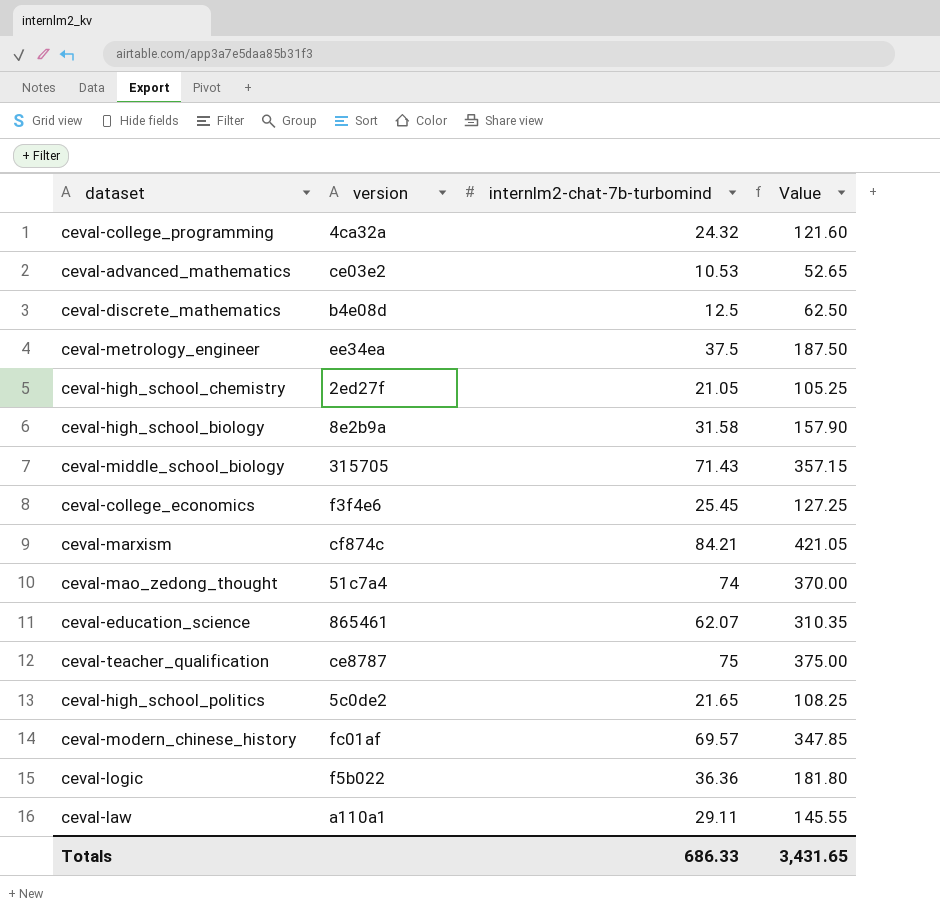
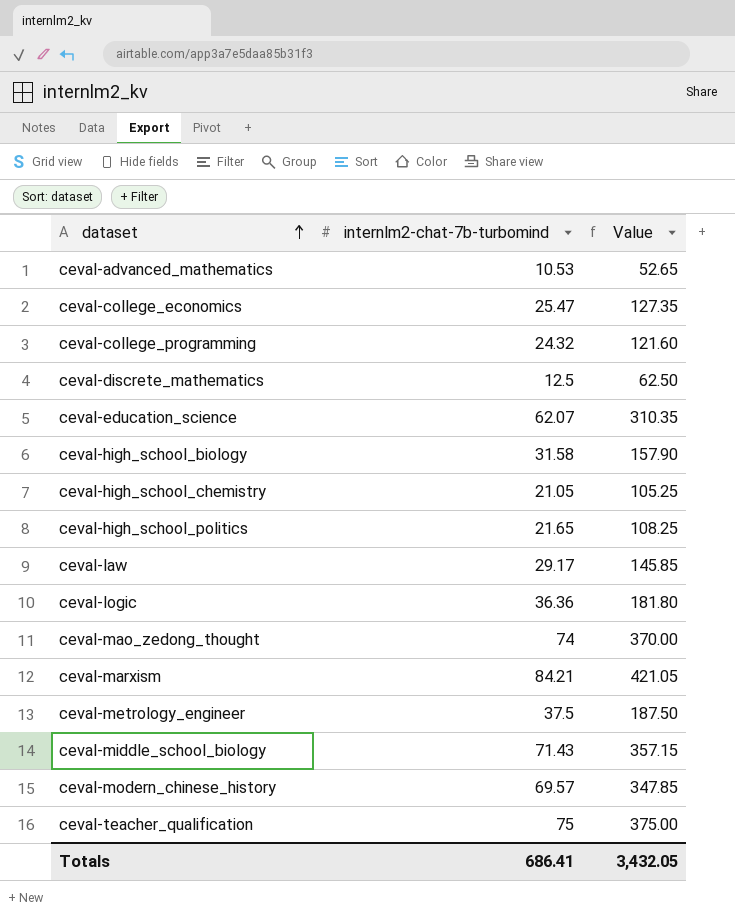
row order: none -> dataset ascending
column version | position: 2 -> none
ceval-college_economics | internlm2-chat-7b-turbomind: 25.45 -> 25.47
ceval-college_economics | Value: 127.25 -> 127.35
ceval-law | internlm2-chat-7b-turbomind: 29.11 -> 29.17
ceval-law | Value: 145.55 -> 145.85
Totals | internlm2-chat-7b-turbomind: 686.33 -> 686.41
Totals | Value: 3,431.65 -> 3,432.05

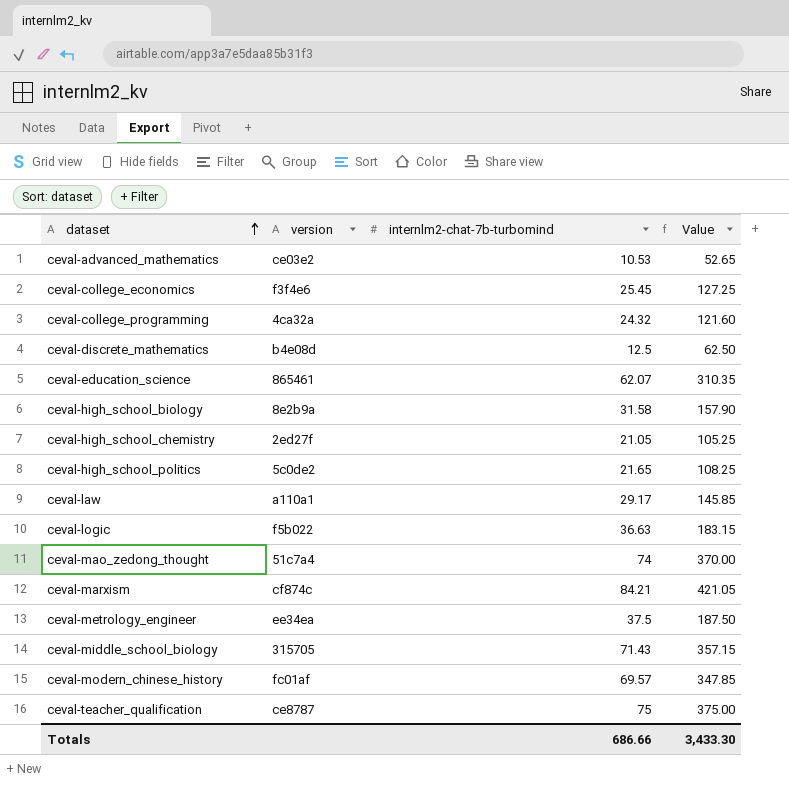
column version | position: none -> 2
ceval-college_economics | internlm2-chat-7b-turbomind: 25.47 -> 25.45
ceval-college_economics | Value: 127.35 -> 127.25
ceval-logic | internlm2-chat-7b-turbomind: 36.36 -> 36.63
ceval-logic | Value: 181.80 -> 183.15
Totals | internlm2-chat-7b-turbomind: 686.41 -> 686.66
Totals | Value: 3,432.05 -> 3,433.30

